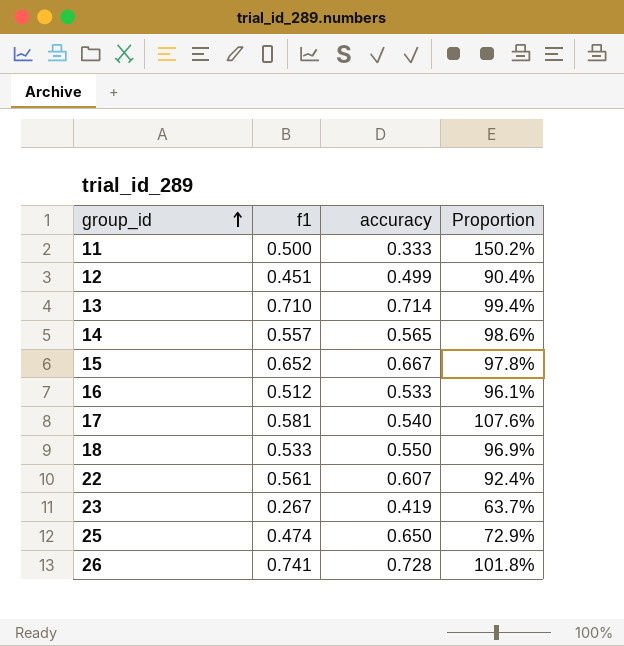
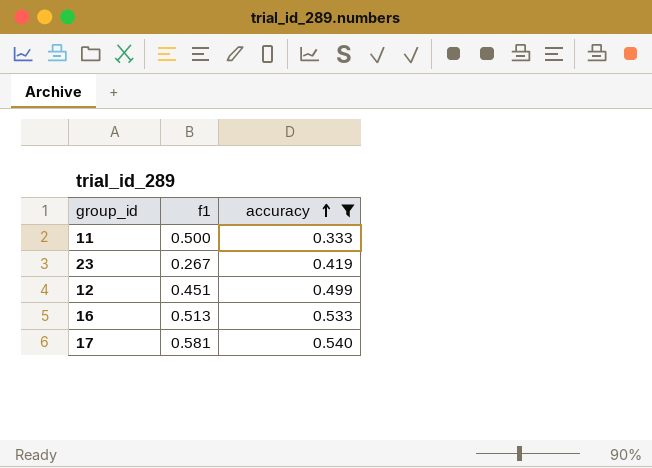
filter: none -> accuracy <= 0.540
row order: group_id ascending -> accuracy ascending
column Proportion | formula: [f1] / [accuracy] -> none
16 | f1: 0.512 -> 0.513

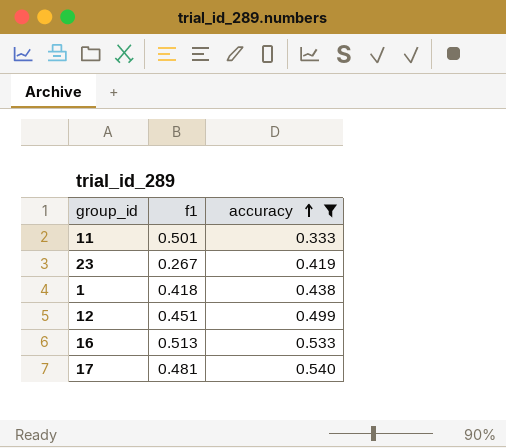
11 | f1: 0.500 -> 0.501
row 1: none -> 0.418 | 0.438
17 | f1: 0.581 -> 0.481

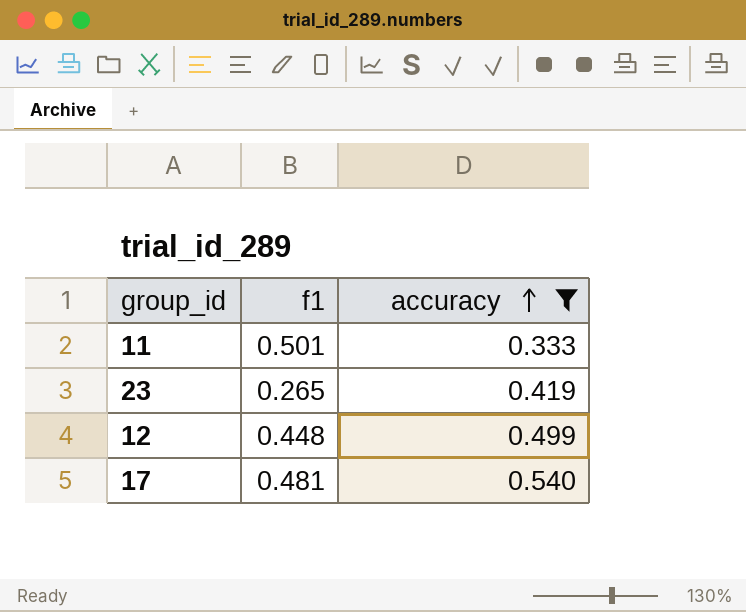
row 1: 0.418 | 0.438 -> none
row 16: 0.513 | 0.533 -> none
23 | f1: 0.267 -> 0.265
12 | f1: 0.451 -> 0.448

